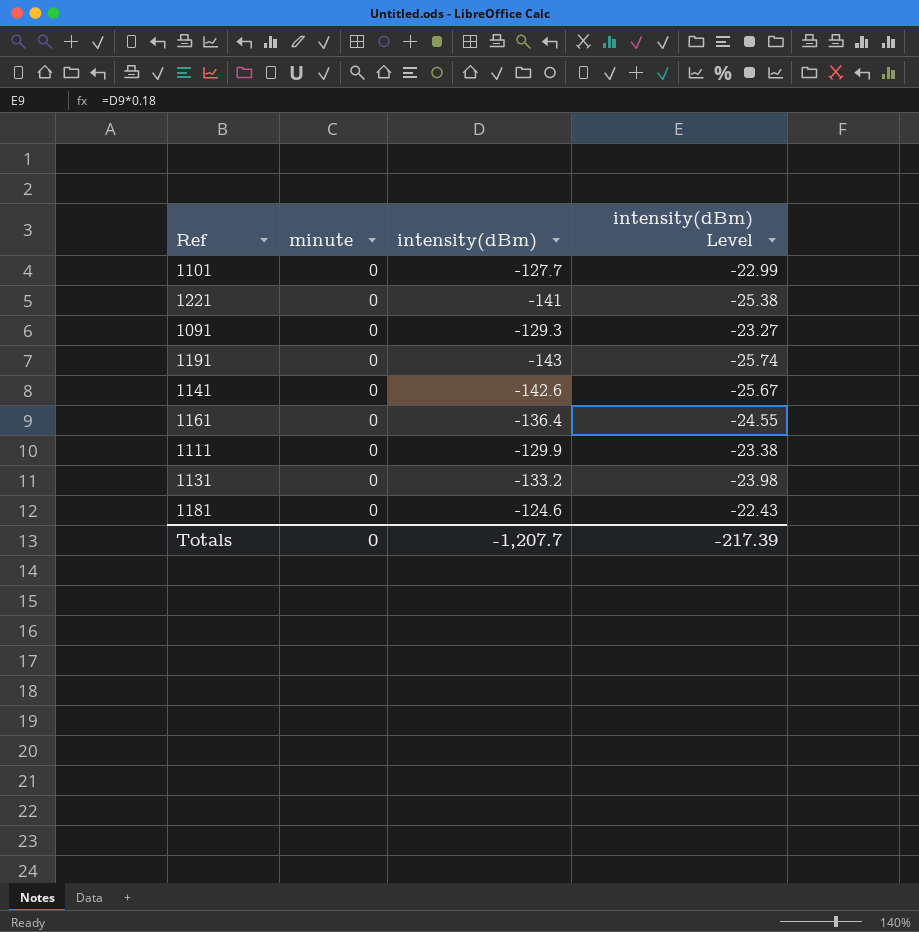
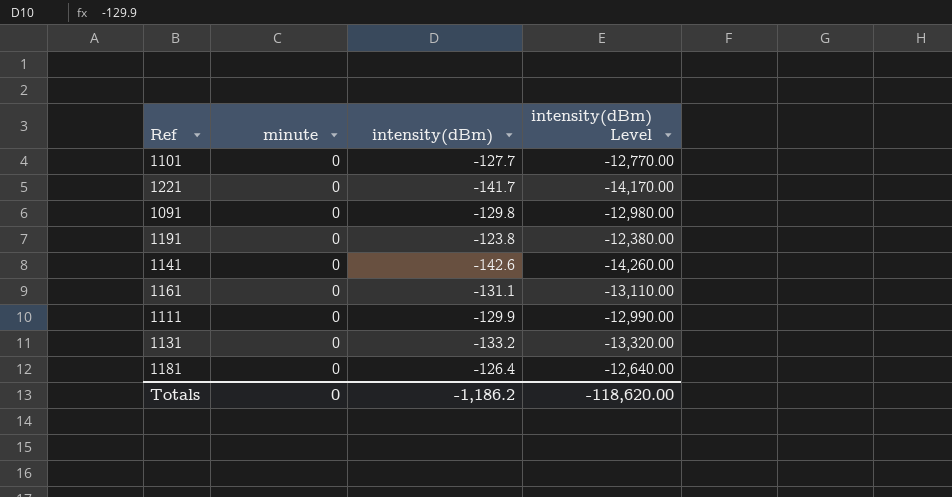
column intensity(dBm) Level | formula: [intensity(dBm)] * 0.18 -> [intensity(dBm)] * 100
1221 | intensity(dBm): -141 -> -141.7
1091 | intensity(dBm): -129.3 -> -129.8
1191 | intensity(dBm): -143 -> -123.8
1161 | intensity(dBm): -136.4 -> -131.1
1181 | intensity(dBm): -124.6 -> -126.4
Totals | intensity(dBm): -1,207.7 -> -1,186.2
Totals | intensity(dBm) Level: -217.39 -> -118,620.00

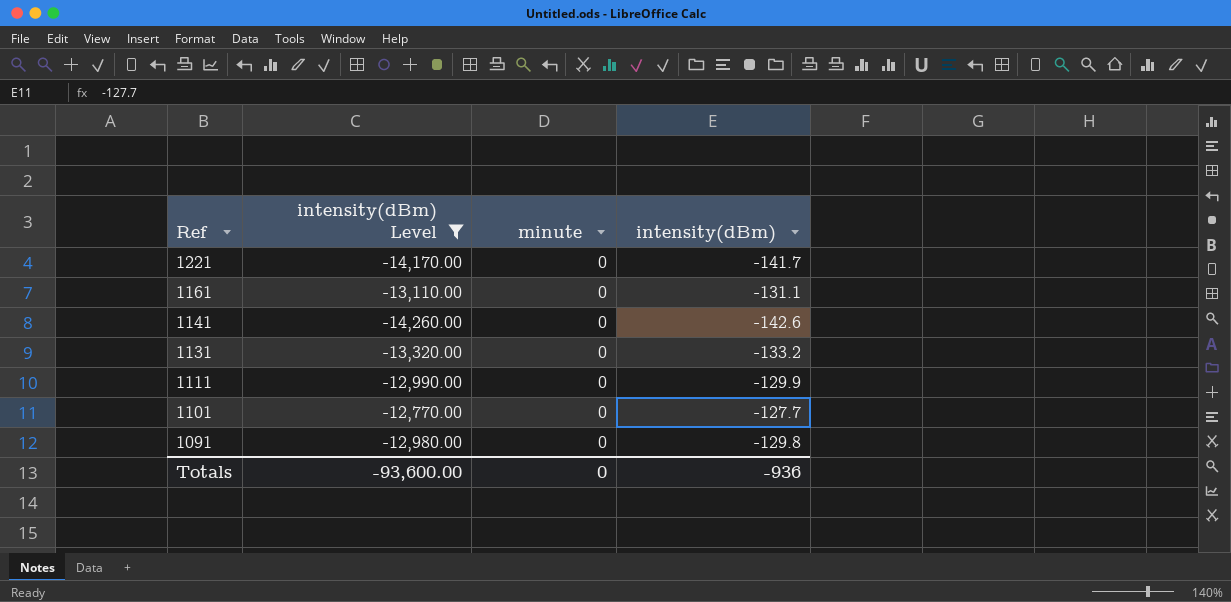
filter: none -> intensity(dBm) Level <= -12,770.00
row order: none -> Ref descending
column intensity(dBm) Level | position: 4 -> 2
Totals | intensity(dBm) Level: -118,620.00 -> -93,600.00
Totals | intensity(dBm): -1,186.2 -> -936

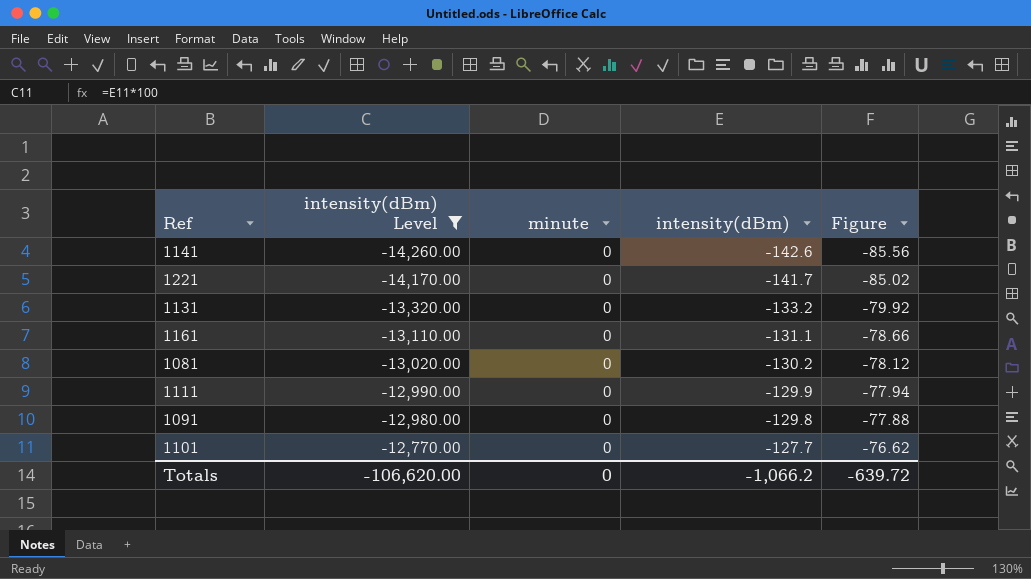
row order: Ref descending -> intensity(dBm) Level ascending
column Figure | formula: none -> [intensity(dBm)] * 0.6
row 1081: none -> -13,020.00 | 0 | -130.2 | -78.12
Totals | intensity(dBm) Level: -93,600.00 -> -106,620.00
Totals | intensity(dBm): -936 -> -1,066.2

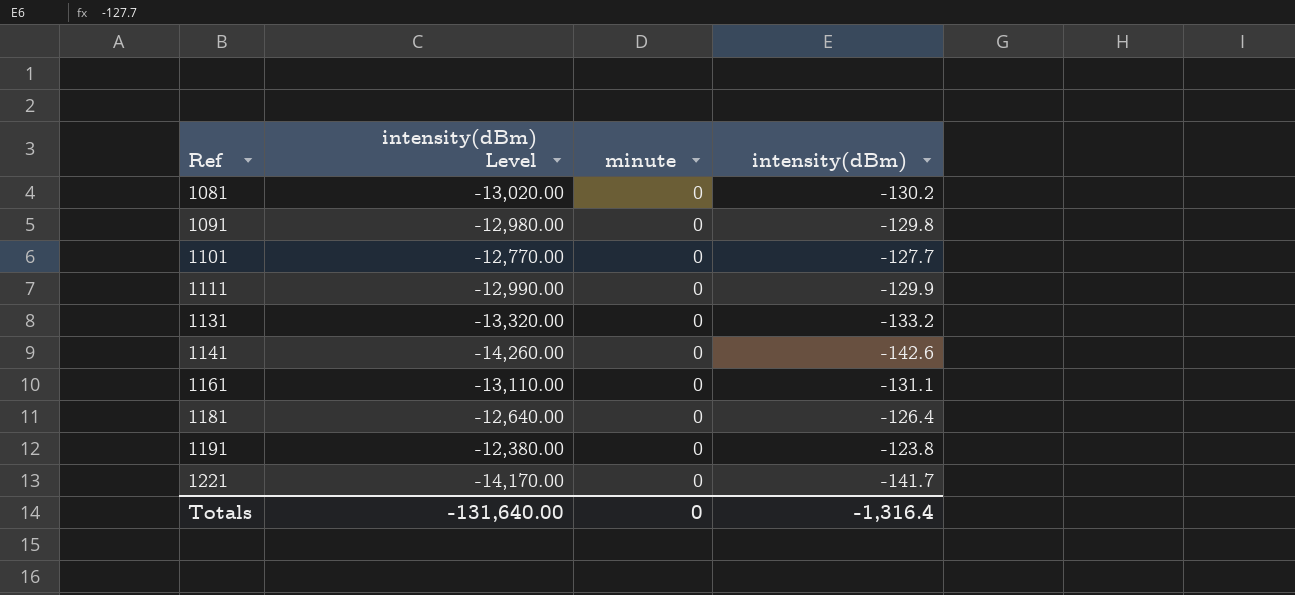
filter: intensity(dBm) Level <= -12,770.00 -> none
row order: intensity(dBm) Level ascending -> Ref ascending
column Figure | formula: [intensity(dBm)] * 0.6 -> none
Totals | intensity(dBm) Level: -106,620.00 -> -131,640.00
Totals | intensity(dBm): -1,066.2 -> -1,316.4

